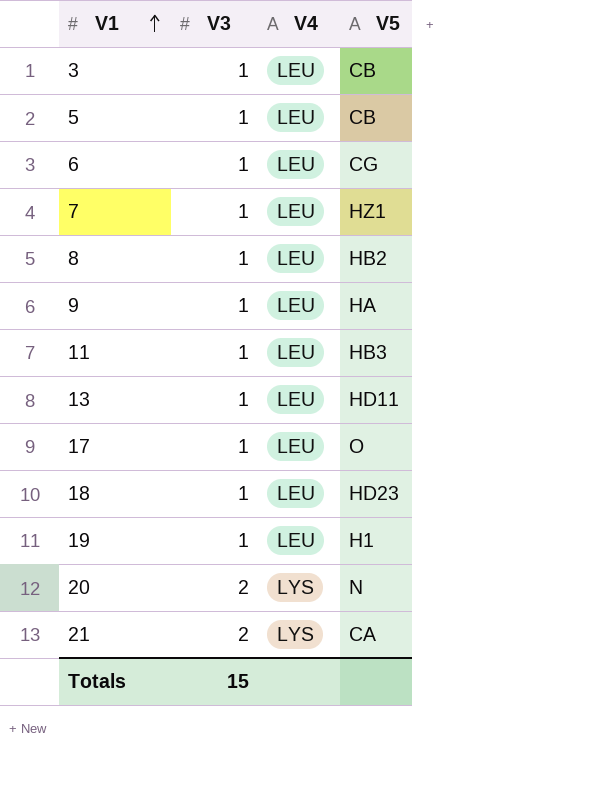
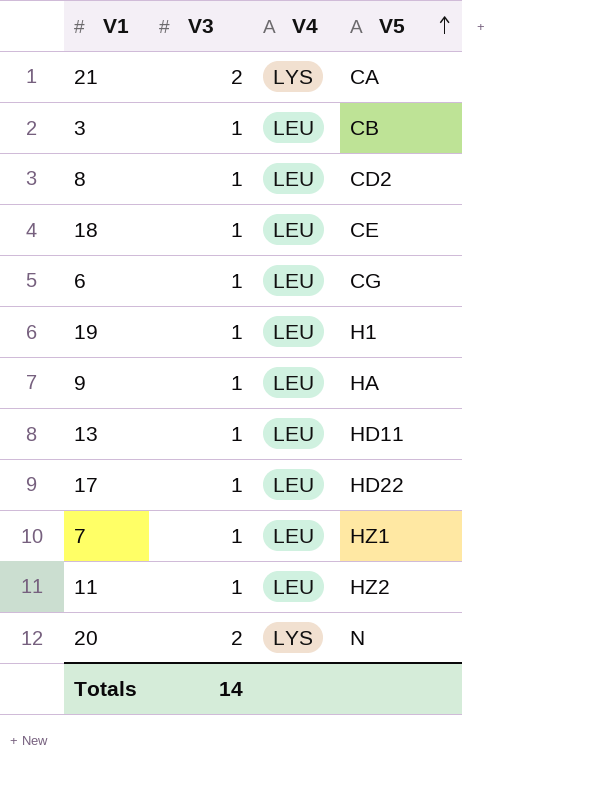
row order: V1 ascending -> V5 ascending
row 5: 1 | LEU | CB -> none
8 | V5: HB2 -> CD2
18 | V5: HD23 -> CE
17 | V5: O -> HD22
11 | V5: HB3 -> HZ2
Totals | V3: 15 -> 14

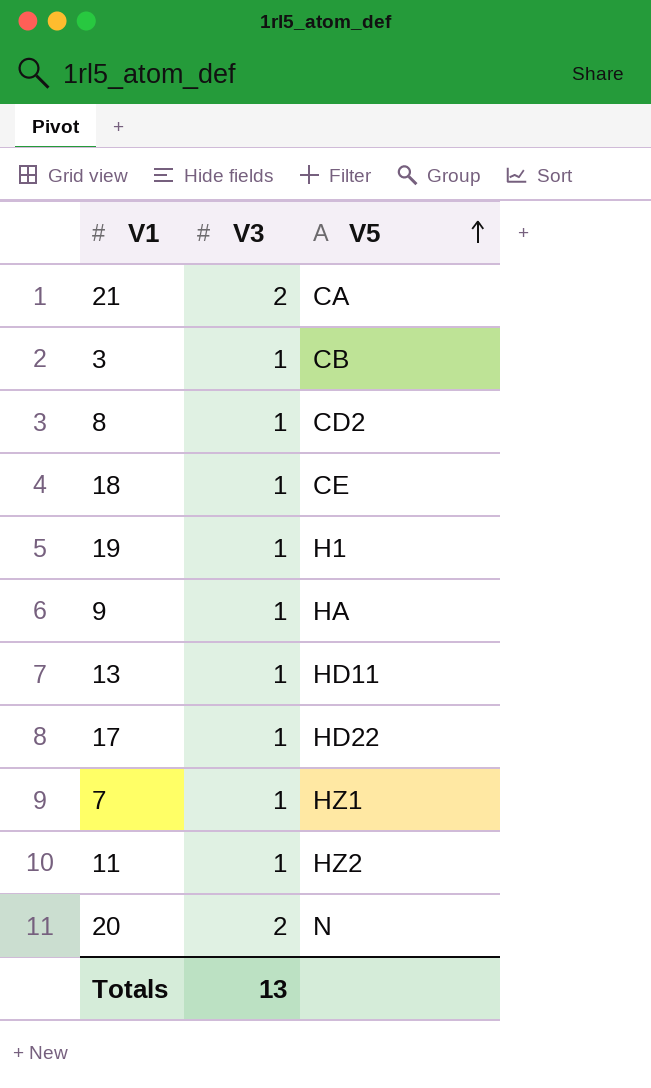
column V4 | position: 3 -> none
row 6: 1 | LEU | CG -> none
Totals | V3: 14 -> 13

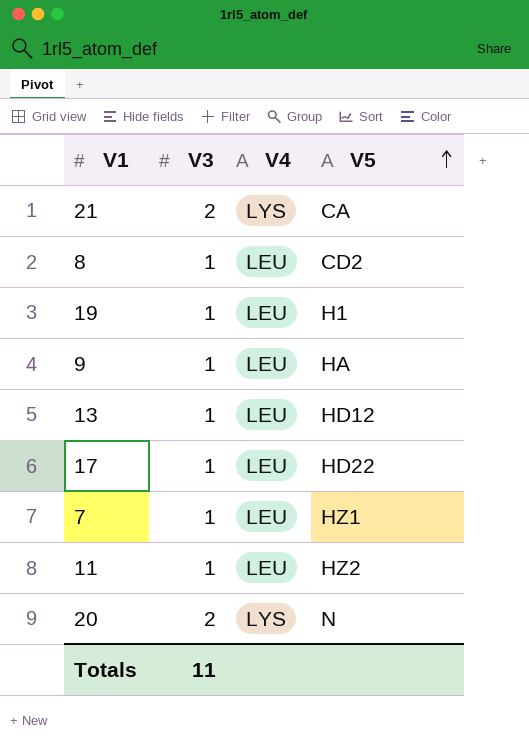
column V4 | position: none -> 3
row 3: 1 | CB -> none
row 18: 1 | CE -> none
13 | V5: HD11 -> HD12
Totals | V3: 13 -> 11

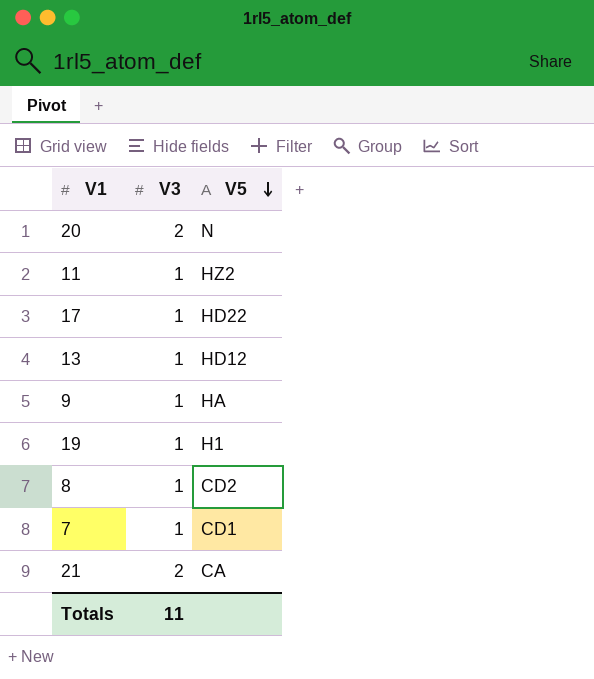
row order: V5 ascending -> V5 descending
column V4 | position: 3 -> none
7 | V5: HZ1 -> CD1

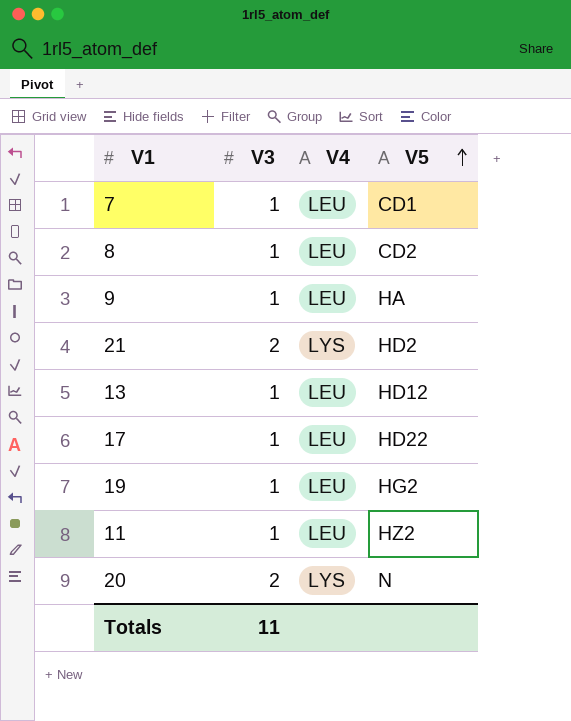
row order: V5 descending -> V5 ascending
column V4 | position: none -> 3
21 | V5: CA -> HD2
19 | V5: H1 -> HG2

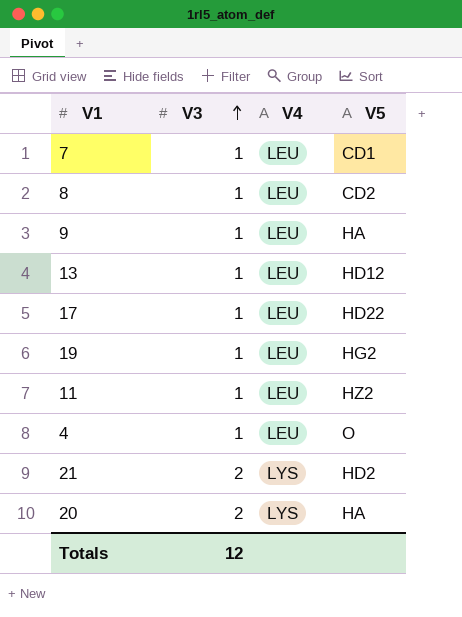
row order: V5 ascending -> V3 ascending
row 4: none -> 1 | LEU | O
20 | V5: N -> HA
Totals | V3: 11 -> 12

